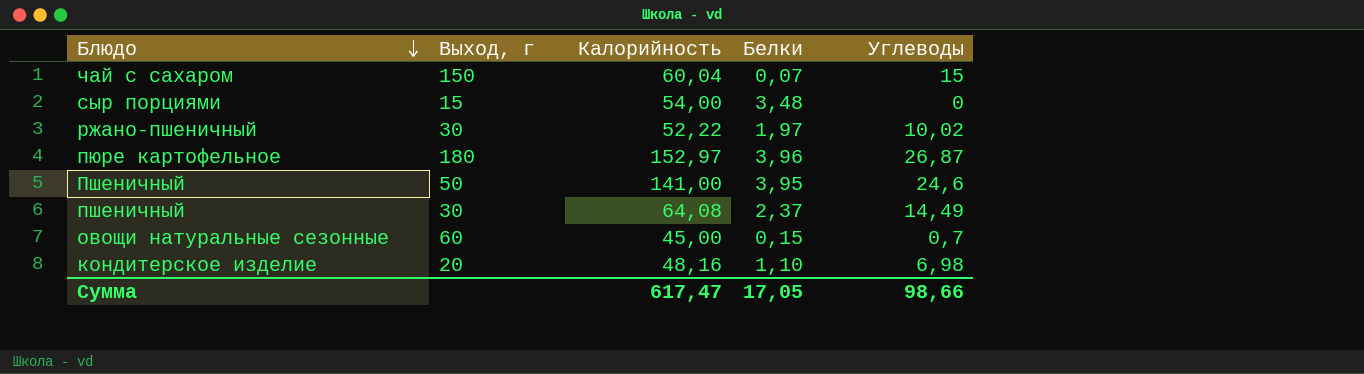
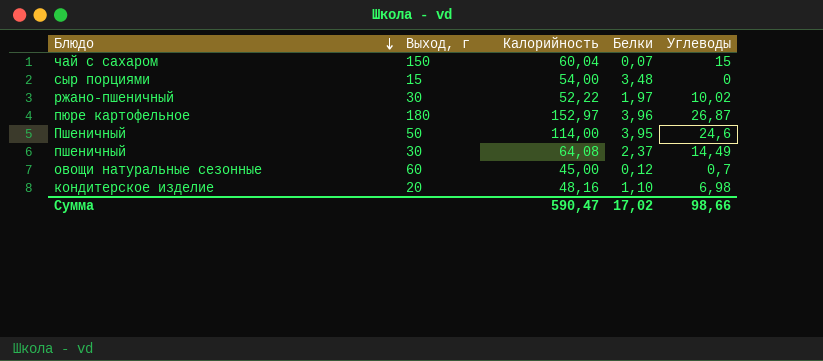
Пшеничный | Калорийность: 141,00 -> 114,00
овощи натуральные сезонные | Белки: 0,15 -> 0,12
Сумма | Калорийность: 617,47 -> 590,47
Сумма | Белки: 17,05 -> 17,02

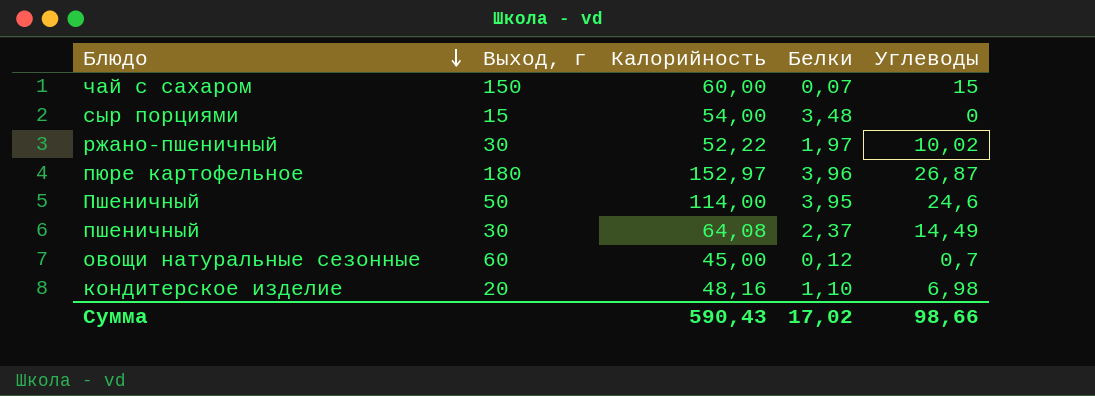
чай с сахаром | Калорийность: 60,04 -> 60,00
Сумма | Калорийность: 590,47 -> 590,43

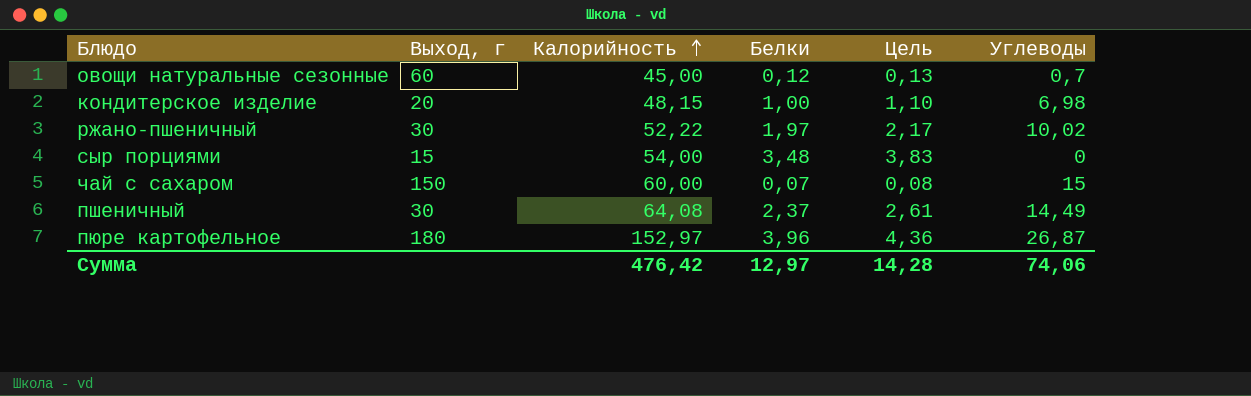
row order: Блюдо descending -> Калорийность ascending
column Цель | formula: none -> [Белки] * 1,1
row Пшеничный: 50 | 114,00 | 3,95 | 24,6 -> none
кондитерское изделие | Калорийность: 48,16 -> 48,15
кондитерское изделие | Белки: 1,10 -> 1,00
Сумма | Калорийность: 590,43 -> 476,42
Сумма | Белки: 17,02 -> 12,97
Сумма | Углеводы: 98,66 -> 74,06

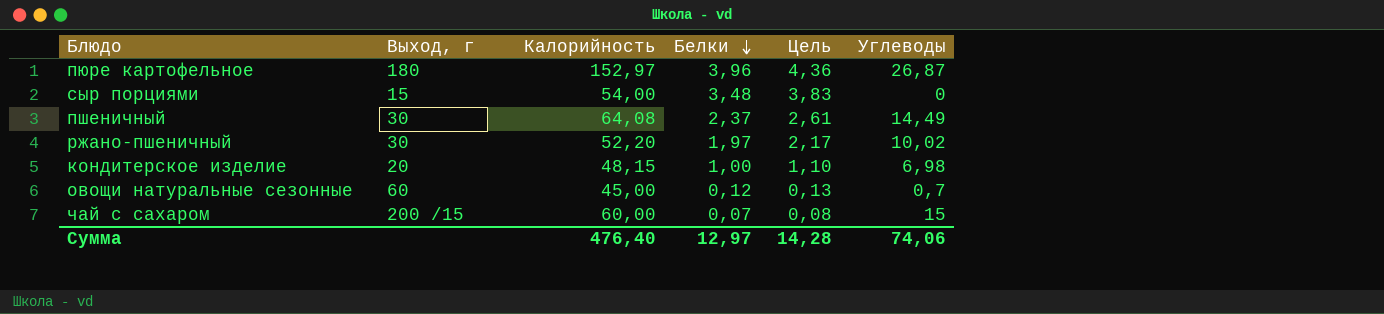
row order: Калорийность ascending -> Белки descending
ржано-пшеничный | Калорийность: 52,22 -> 52,20
чай с сахаром | Выход, г: 150 -> 200 /15
Сумма | Калорийность: 476,42 -> 476,40

